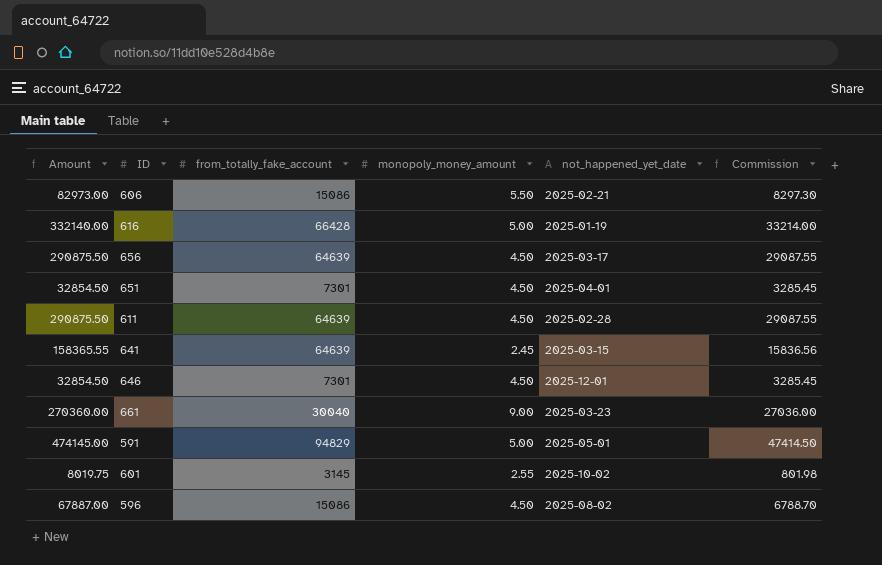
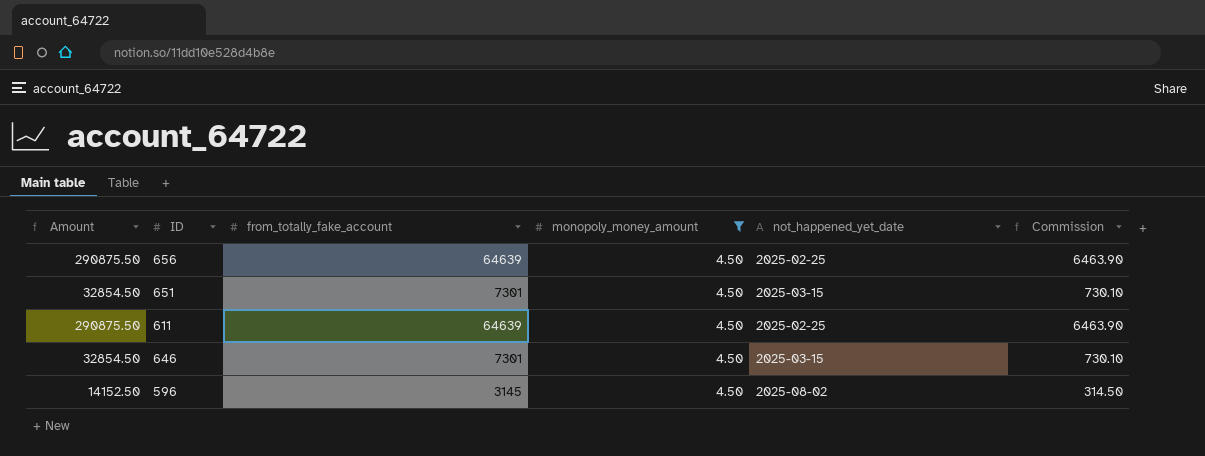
filter: none -> monopoly_money_amount = 4.50
column Commission | formula: [Amount] * 0.1 -> [from_totally_fake_account] * 0.1
656 | not_happened_yet_date: 2025-03-17 -> 2025-02-25
651 | not_happened_yet_date: 2025-04-01 -> 2025-03-15
611 | not_happened_yet_date: 2025-02-28 -> 2025-02-25
646 | not_happened_yet_date: 2025-12-01 -> 2025-03-15
596 | Amount: 67887.00 -> 14152.50
596 | from_totally_fake_account: 15086 -> 3145

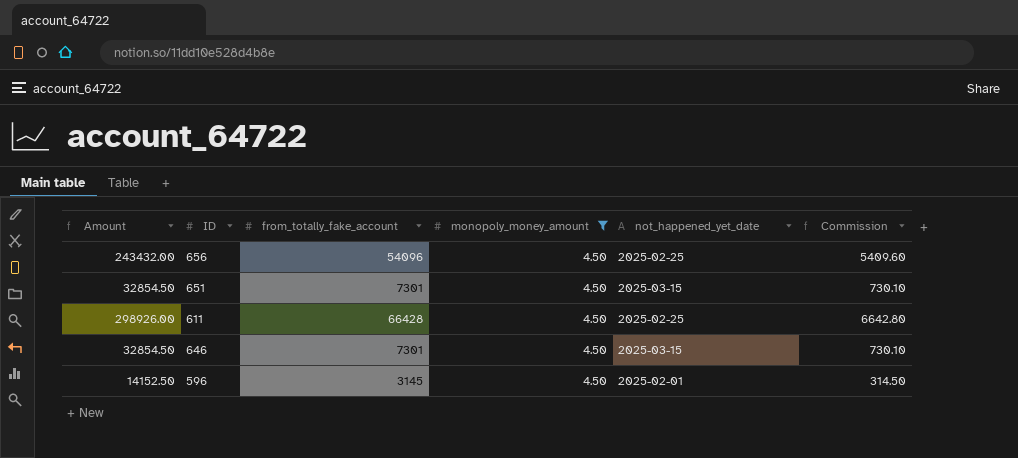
656 | Amount: 290875.50 -> 243432.00
656 | from_totally_fake_account: 64639 -> 54096
656 | Commission: 6463.90 -> 5409.60
611 | Amount: 290875.50 -> 298926.00
611 | from_totally_fake_account: 64639 -> 66428
611 | Commission: 6463.90 -> 6642.80
596 | not_happened_yet_date: 2025-08-02 -> 2025-02-01

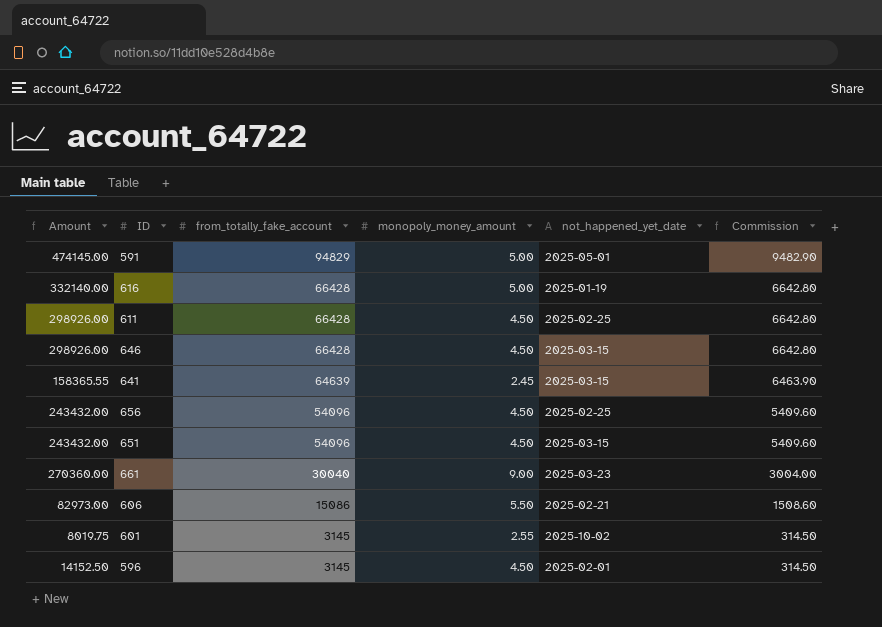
filter: monopoly_money_amount = 4.50 -> none
row order: none -> from_totally_fake_account descending
646 | Amount: 32854.50 -> 298926.00
646 | from_totally_fake_account: 7301 -> 66428
646 | Commission: 730.10 -> 6642.80
651 | Amount: 32854.50 -> 243432.00
651 | from_totally_fake_account: 7301 -> 54096
651 | Commission: 730.10 -> 5409.60

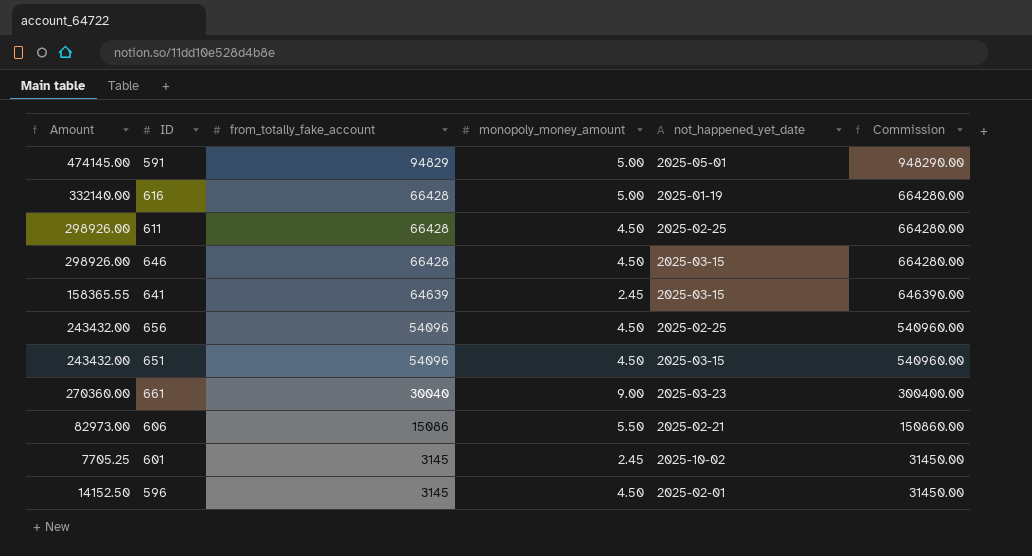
column Commission | formula: [from_totally_fake_account] * 0.1 -> [from_totally_fake_account] * 10
601 | Amount: 8019.75 -> 7705.25
601 | monopoly_money_amount: 2.55 -> 2.45

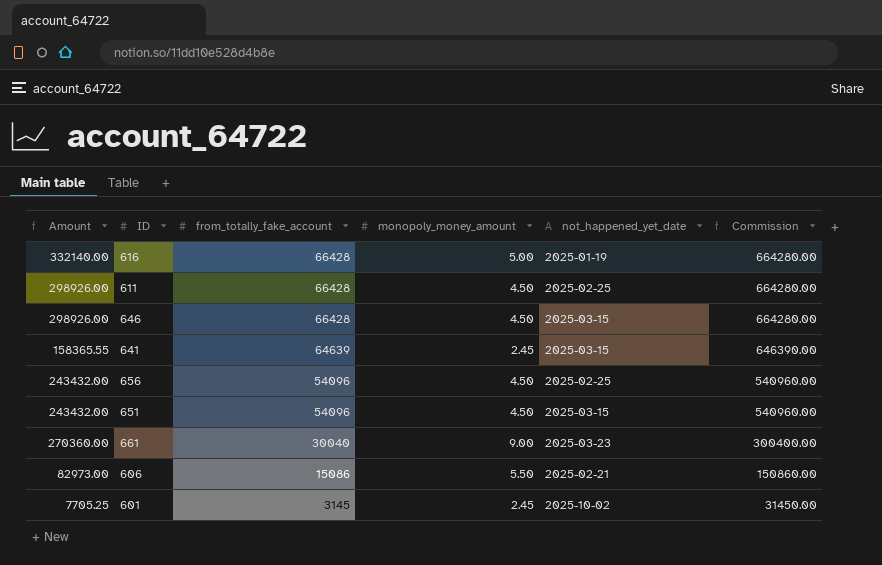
row 591: 474145.00 | 94829 | 5.00 | 2025-05-01 | 948290.00 -> none
row 596: 14152.50 | 3145 | 4.50 | 2025-02-01 | 31450.00 -> none

